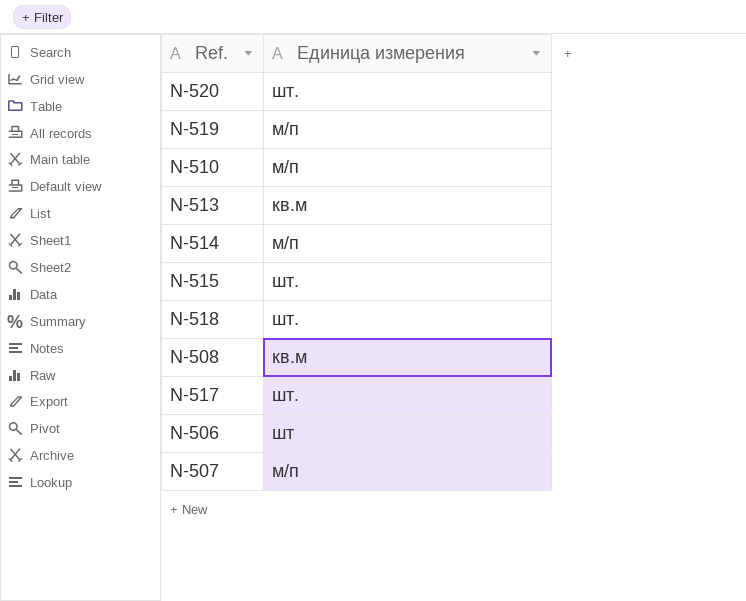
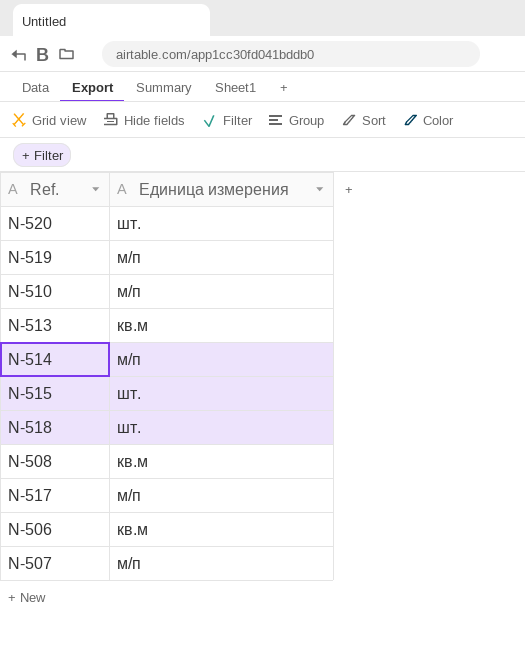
N-517 | Единица измерения: шт. -> м/п
N-506 | Единица измерения: шт -> кв.м

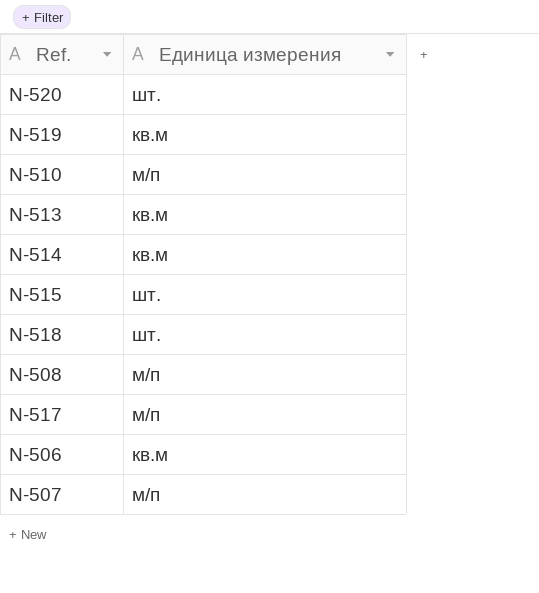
N-519 | Единица измерения: м/п -> кв.м
N-514 | Единица измерения: м/п -> кв.м
N-508 | Единица измерения: кв.м -> м/п

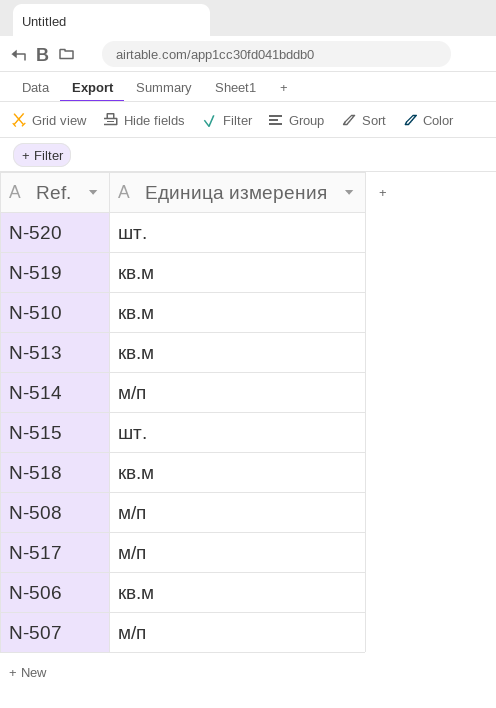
N-510 | Единица измерения: м/п -> кв.м
N-514 | Единица измерения: кв.м -> м/п
N-518 | Единица измерения: шт. -> кв.м

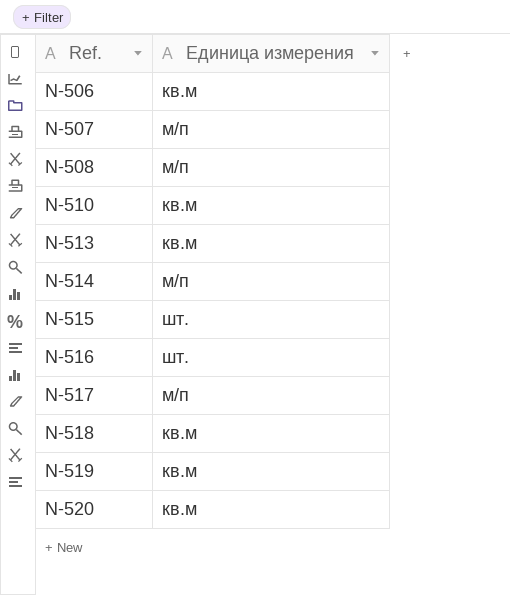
row order: none -> Ref. ascending
row N-516: none -> шт.
N-520 | Единица измерения: шт. -> кв.м

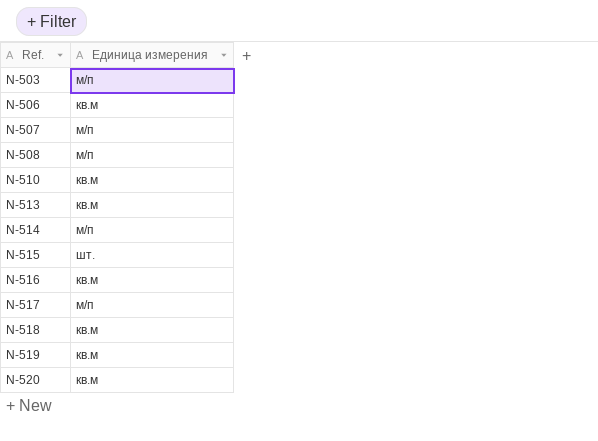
row N-503: none -> м/п
N-516 | Единица измерения: шт. -> кв.м

